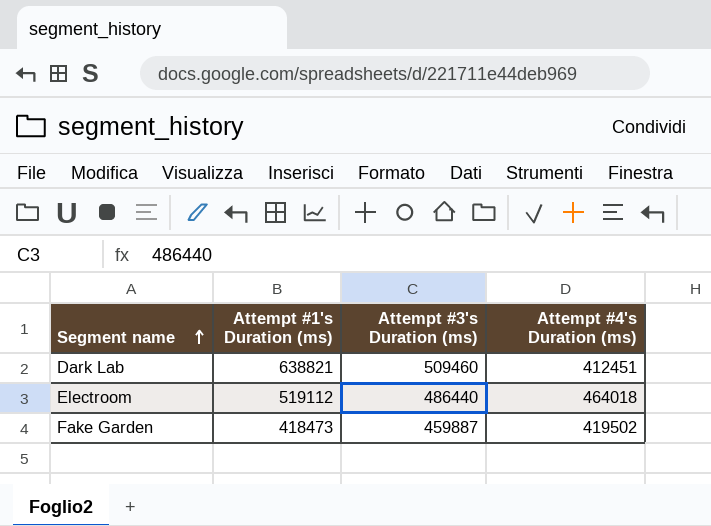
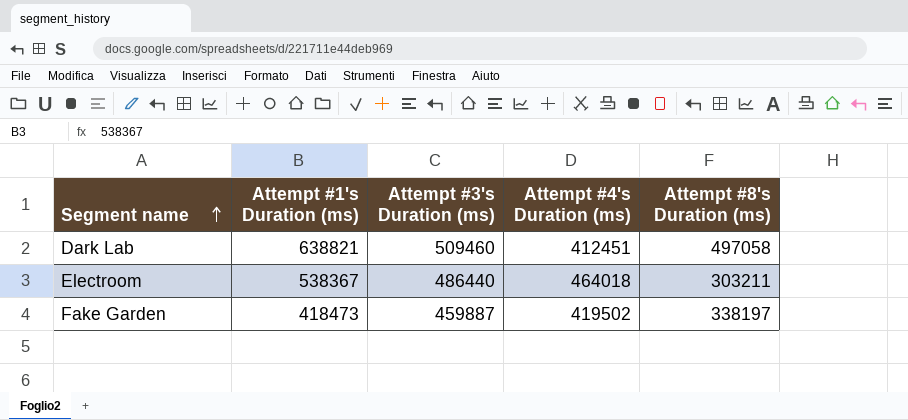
column Attempt #8's Duration (ms) | position: none -> 5
Electroom | Attempt #1's Duration (ms): 519112 -> 538367

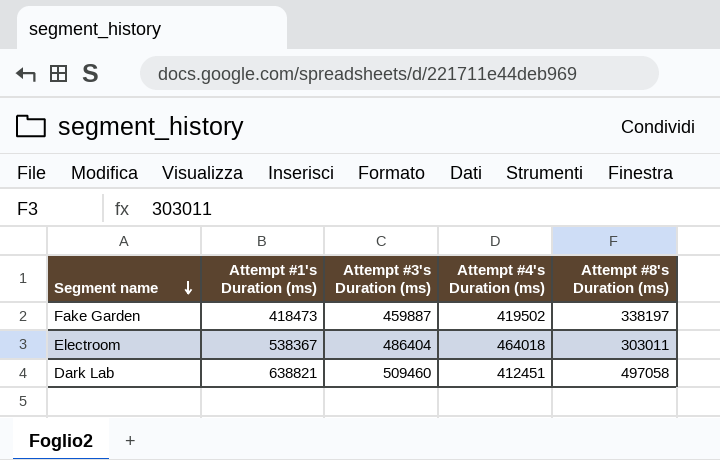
row order: Segment name ascending -> Segment name descending
Electroom | Attempt #3's Duration (ms): 486440 -> 486404
Electroom | Attempt #8's Duration (ms): 303211 -> 303011

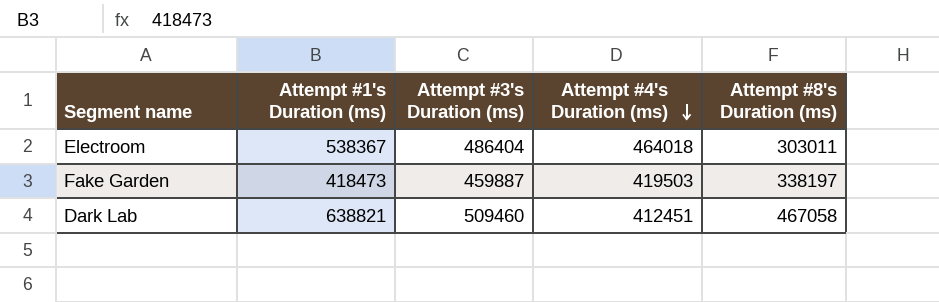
row order: Segment name descending -> Attempt #4's Duration (ms) descending
Fake Garden | Attempt #4's Duration (ms): 419502 -> 419503
Dark Lab | Attempt #8's Duration (ms): 497058 -> 467058

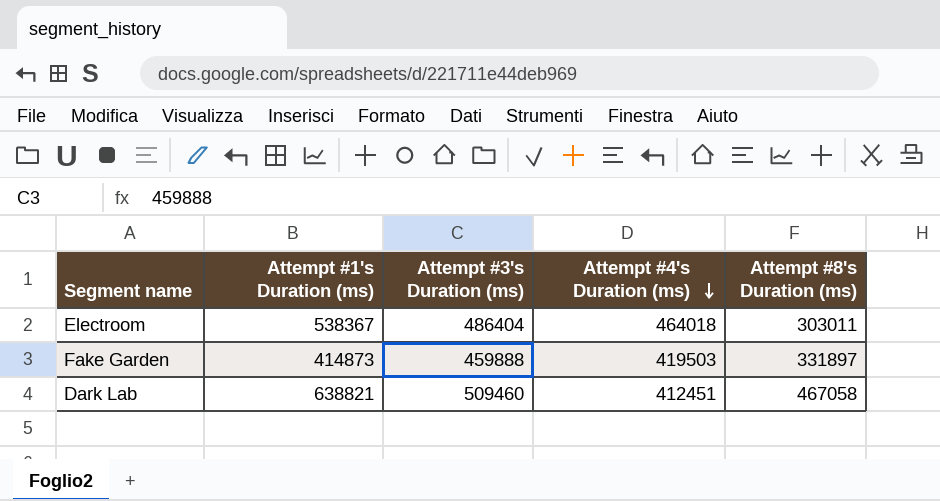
Fake Garden | Attempt #1's Duration (ms): 418473 -> 414873
Fake Garden | Attempt #3's Duration (ms): 459887 -> 459888
Fake Garden | Attempt #8's Duration (ms): 338197 -> 331897

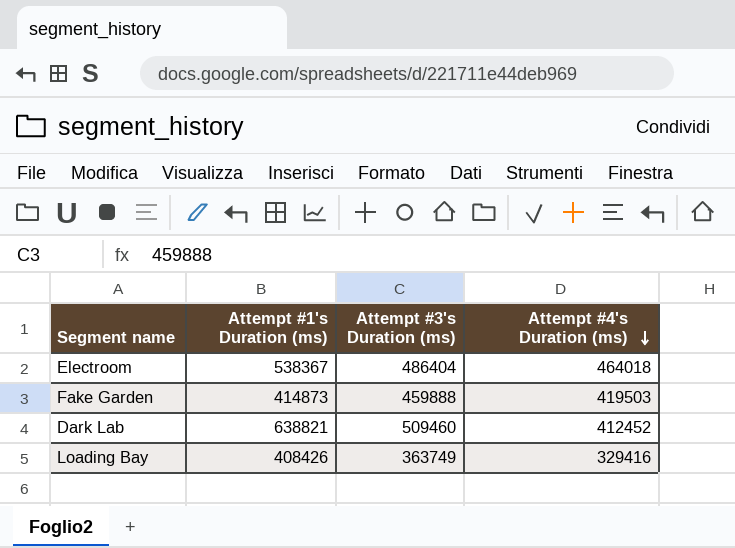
column Attempt #8's Duration (ms) | position: 5 -> none
Dark Lab | Attempt #4's Duration (ms): 412451 -> 412452
row Loading Bay: none -> 408426 | 363749 | 329416

